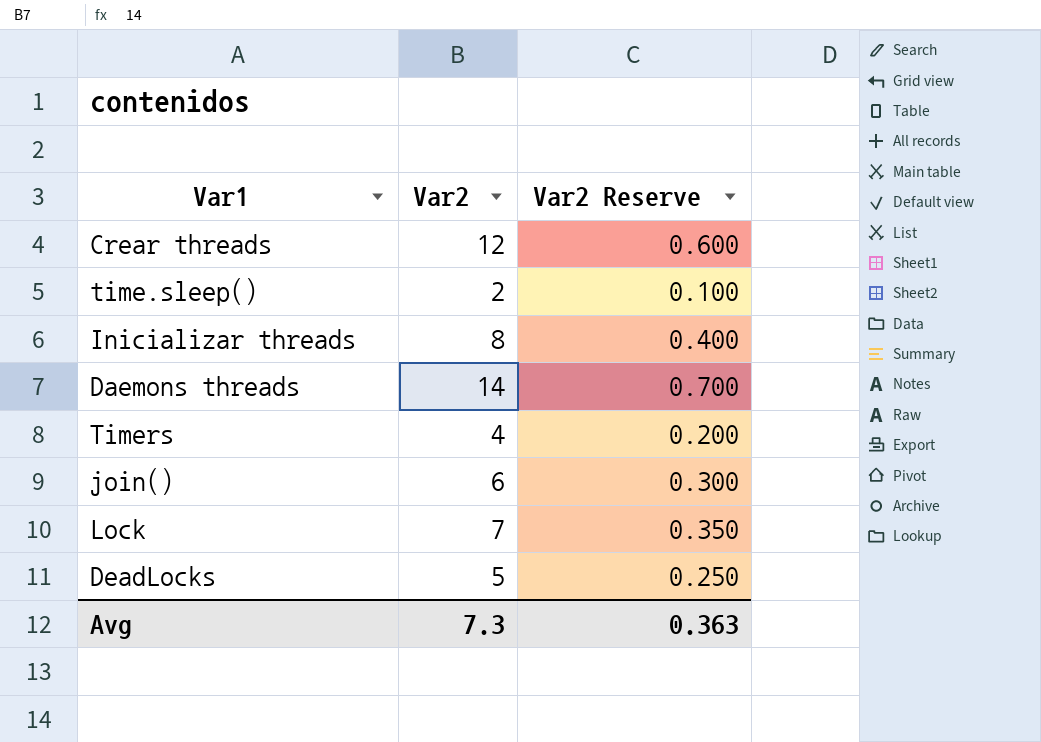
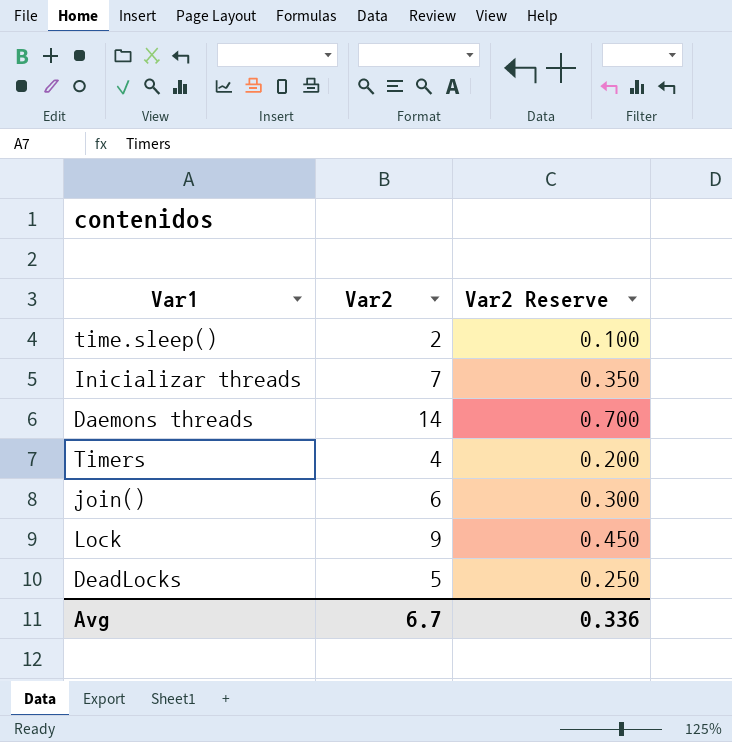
row Crear threads: 12 | 0.600 -> none
Inicializar threads | Var2: 8 -> 7
Inicializar threads | Var2 Reserve: 0.400 -> 0.350
Lock | Var2: 7 -> 9
Lock | Var2 Reserve: 0.350 -> 0.450
Avg | Var2: 7.3 -> 6.7
Avg | Var2 Reserve: 0.363 -> 0.336

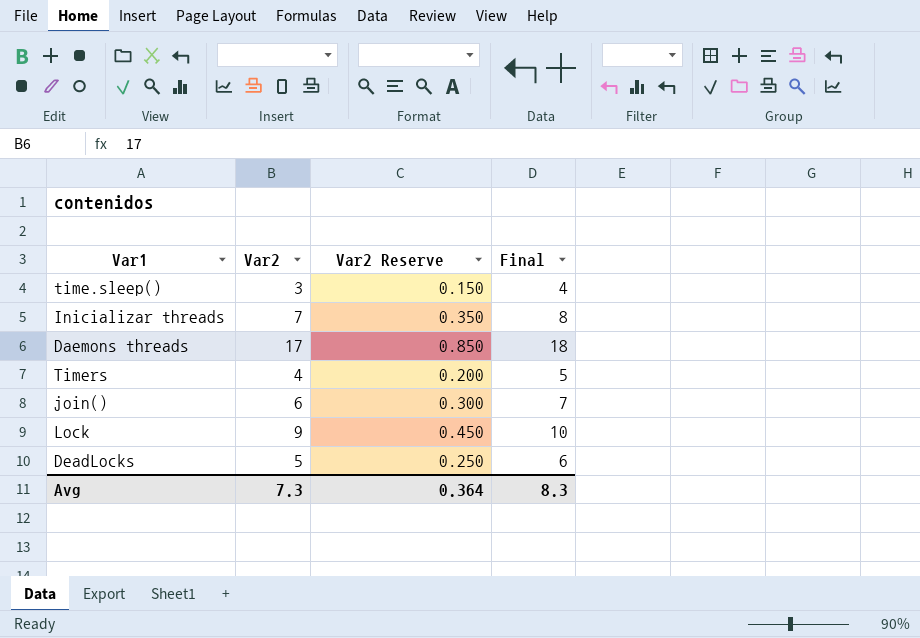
column Final | formula: none -> [Var2] + 1
time.sleep() | Var2: 2 -> 3
time.sleep() | Var2 Reserve: 0.100 -> 0.150
Daemons threads | Var2: 14 -> 17
Daemons threads | Var2 Reserve: 0.700 -> 0.850
Avg | Var2: 6.7 -> 7.3
Avg | Var2 Reserve: 0.336 -> 0.364

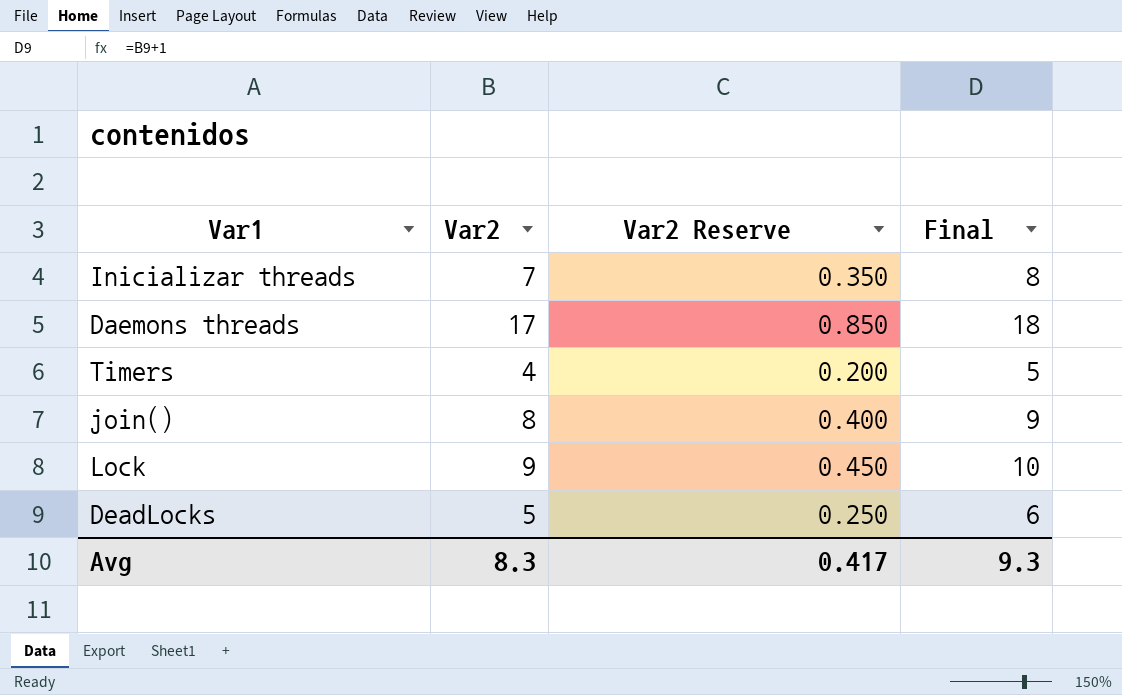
row time.sleep(): 3 | 0.150 | 4 -> none
join() | Var2: 6 -> 8
join() | Var2 Reserve: 0.300 -> 0.400
join() | Final: 7 -> 9
Avg | Var2: 7.3 -> 8.3
Avg | Var2 Reserve: 0.364 -> 0.417
Avg | Final: 8.3 -> 9.3

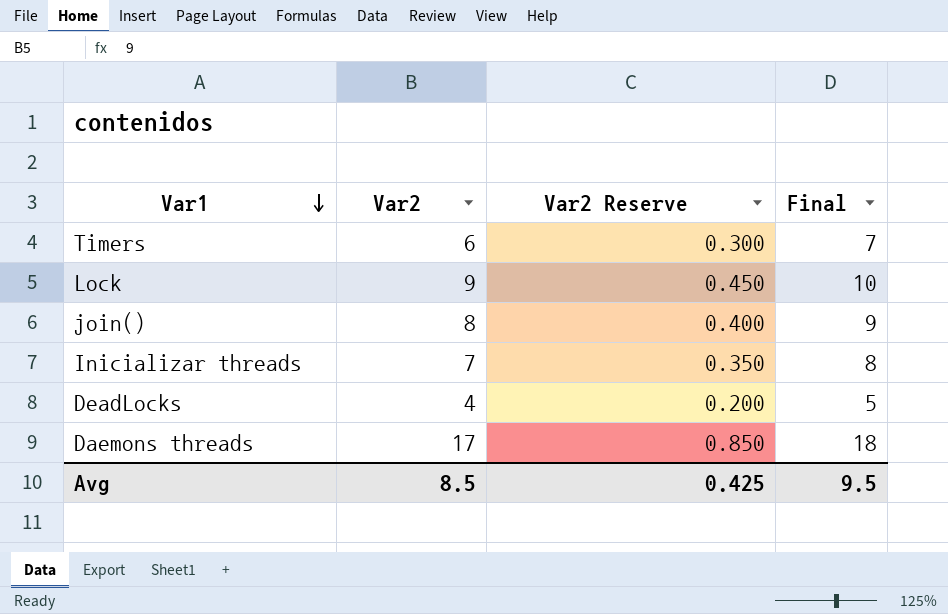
row order: none -> Var1 descending
Timers | Var2: 4 -> 6
Timers | Var2 Reserve: 0.200 -> 0.300
Timers | Final: 5 -> 7
DeadLocks | Var2: 5 -> 4
DeadLocks | Var2 Reserve: 0.250 -> 0.200
DeadLocks | Final: 6 -> 5
Avg | Var2: 8.3 -> 8.5
Avg | Var2 Reserve: 0.417 -> 0.425
Avg | Final: 9.3 -> 9.5

